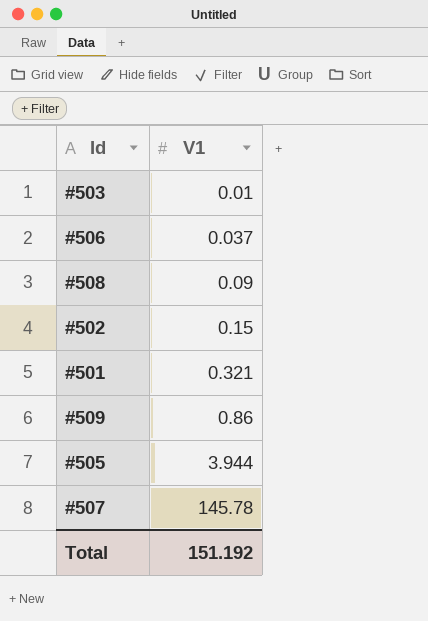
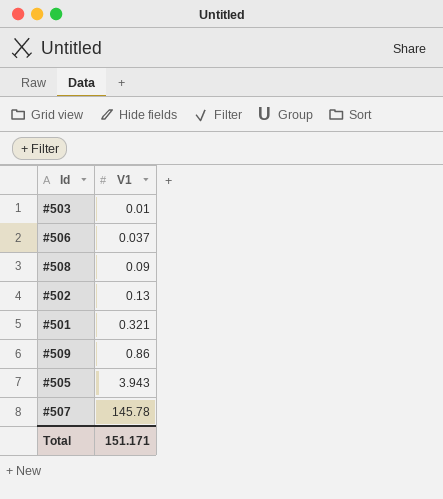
#502 | V1: 0.15 -> 0.13
#505 | V1: 3.944 -> 3.943
Total | V1: 151.192 -> 151.171

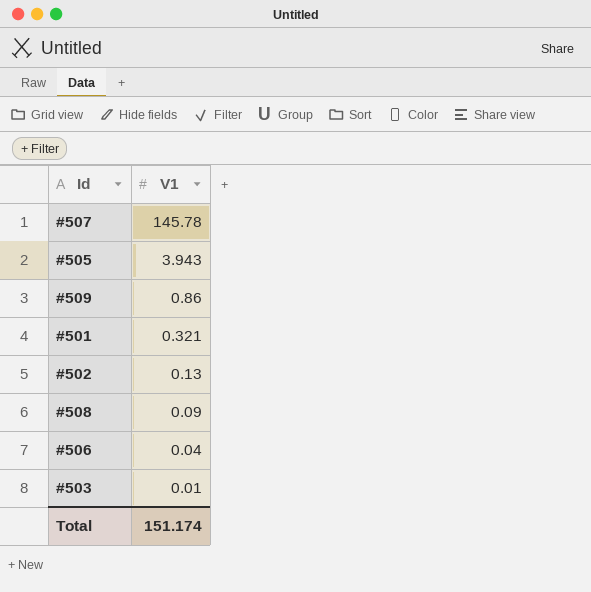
row order: V1 ascending -> V1 descending
#506 | V1: 0.037 -> 0.04
Total | V1: 151.171 -> 151.174

